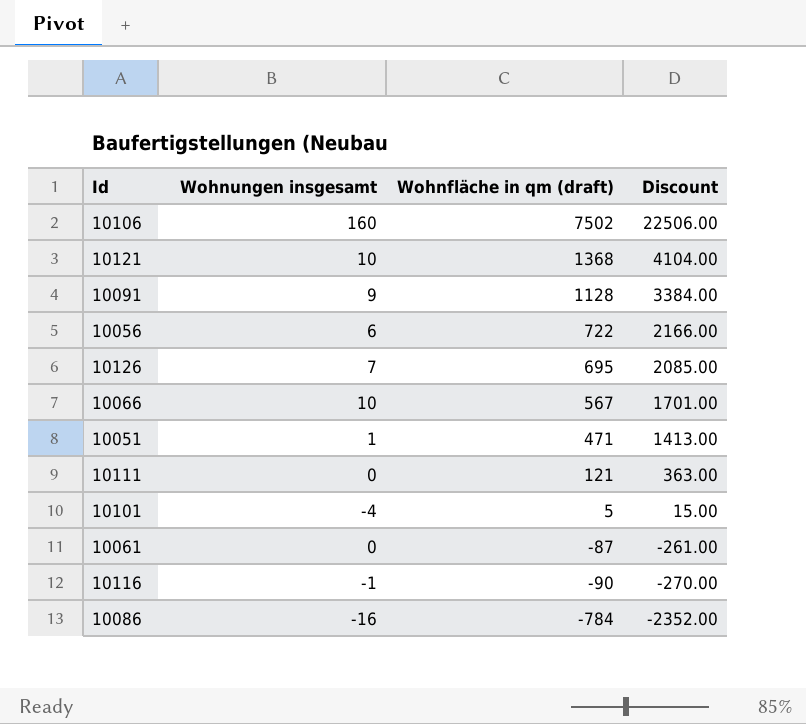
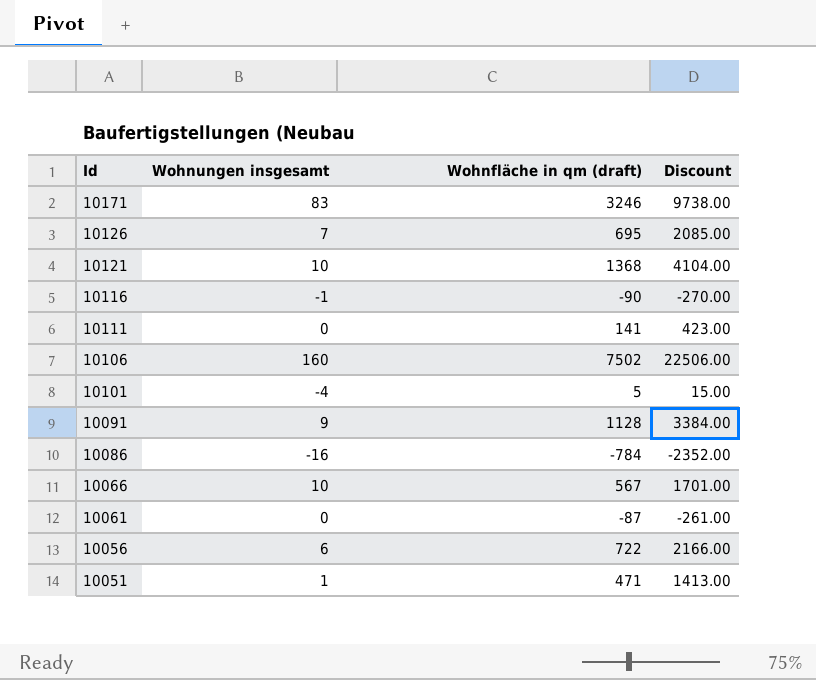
row order: Wohnfläche in qm (draft) descending -> Id descending
row 10171: none -> 83 | 3246 | 9738.00
10111 | Wohnfläche in qm (draft): 121 -> 141
10111 | Discount: 363.00 -> 423.00

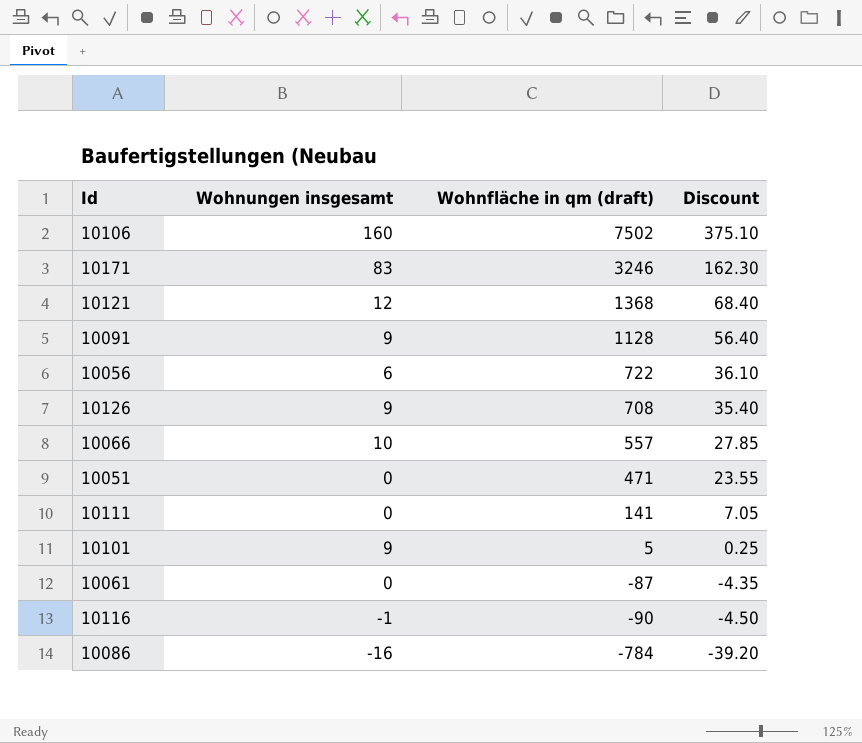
row order: Id descending -> Wohnfläche in qm (draft) descending
column Discount | formula: [Wohnfläche in qm (draft)] * 3 -> [Wohnfläche in qm (draft)] * 0.05
10121 | Wohnungen insgesamt: 10 -> 12
10126 | Wohnungen insgesamt: 7 -> 9
10126 | Wohnfläche in qm (draft): 695 -> 708
10066 | Wohnfläche in qm (draft): 567 -> 557
10051 | Wohnungen insgesamt: 1 -> 0
10101 | Wohnungen insgesamt: -4 -> 9

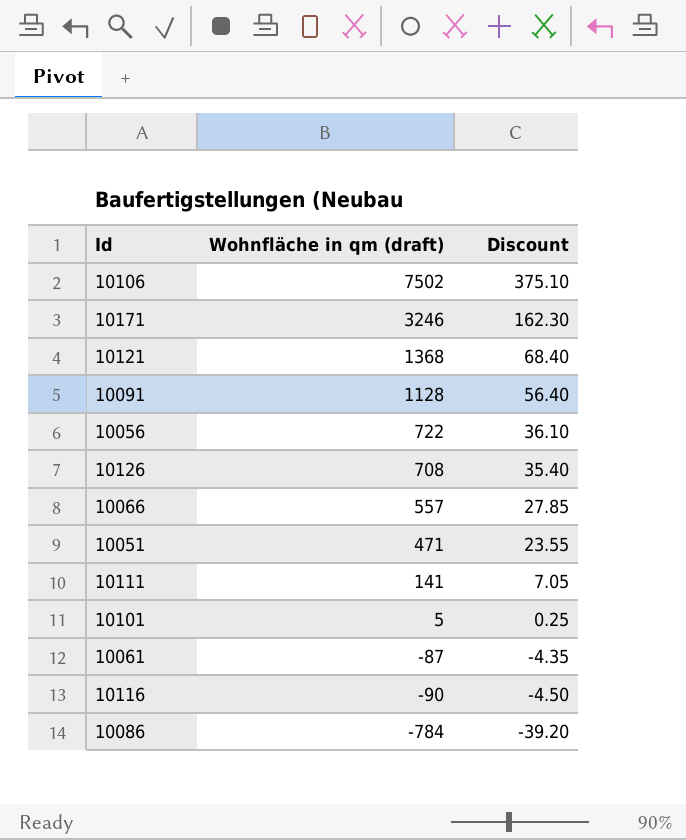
column Wohnungen insgesamt | position: 2 -> none

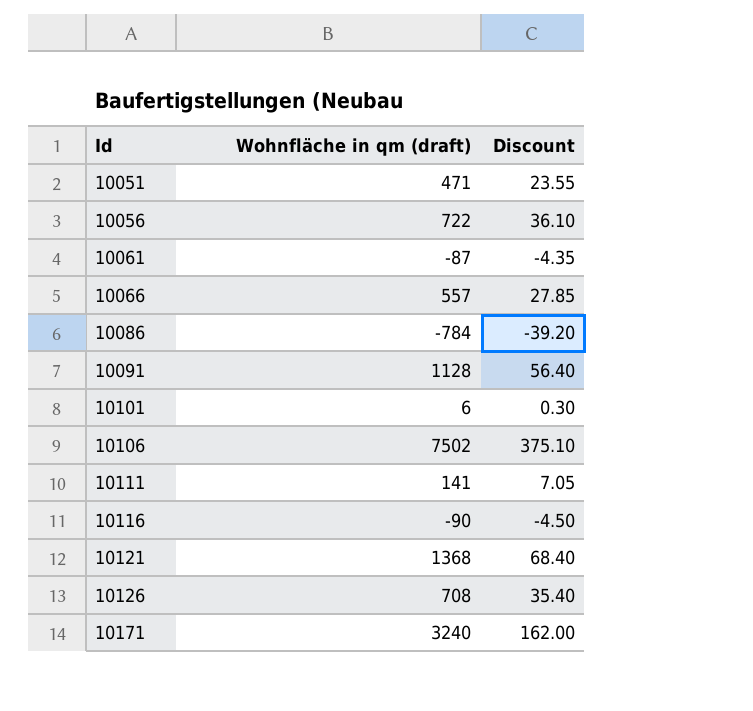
row order: Wohnfläche in qm (draft) descending -> Id ascending
10101 | Wohnfläche in qm (draft): 5 -> 6
10101 | Discount: 0.25 -> 0.30
10171 | Wohnfläche in qm (draft): 3246 -> 3240
10171 | Discount: 162.30 -> 162.00

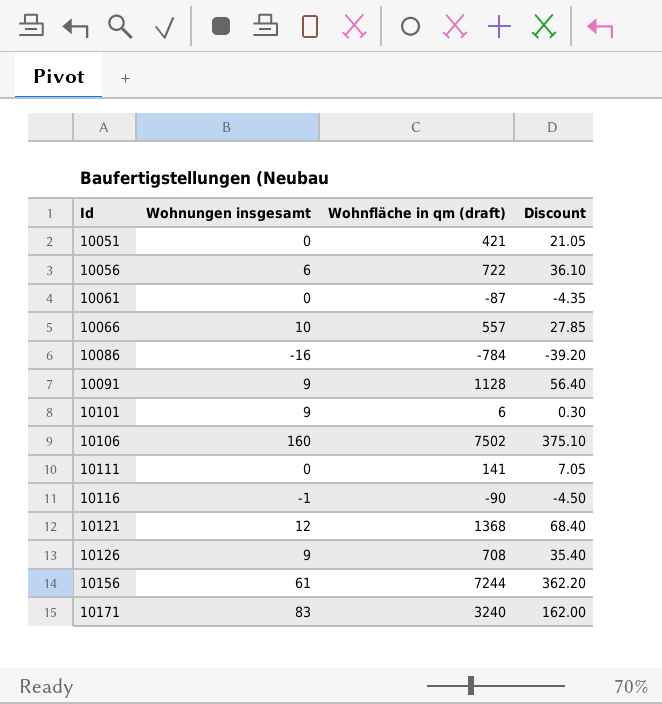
column Wohnungen insgesamt | position: none -> 2
10051 | Wohnfläche in qm (draft): 471 -> 421
10051 | Discount: 23.55 -> 21.05
row 10156: none -> 61 | 7244 | 362.20

